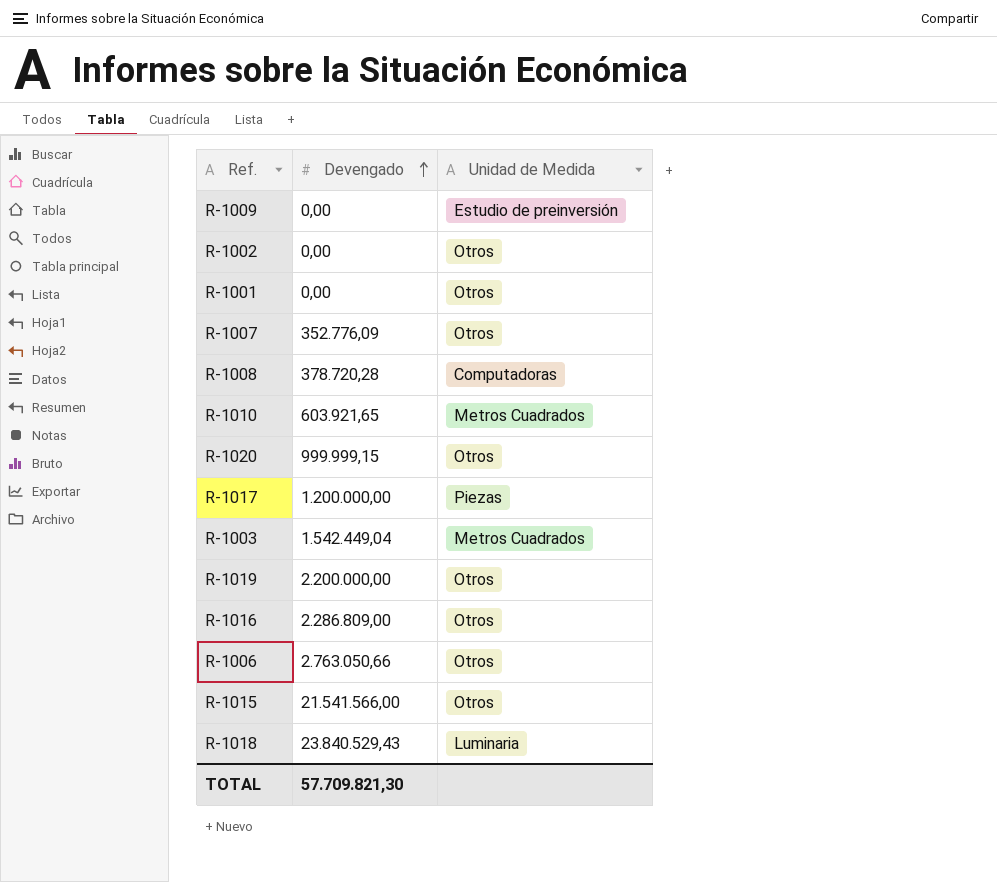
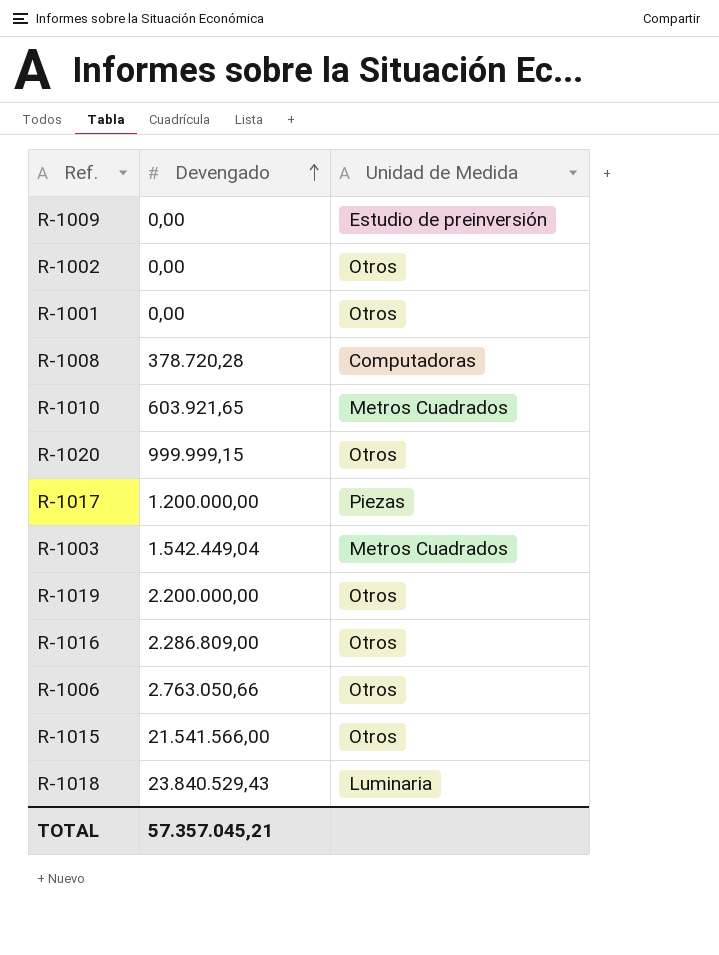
row R-1007: 352.776,09 | Otros -> none
TOTAL | Devengado: 57.709.821,30 -> 57.357.045,21

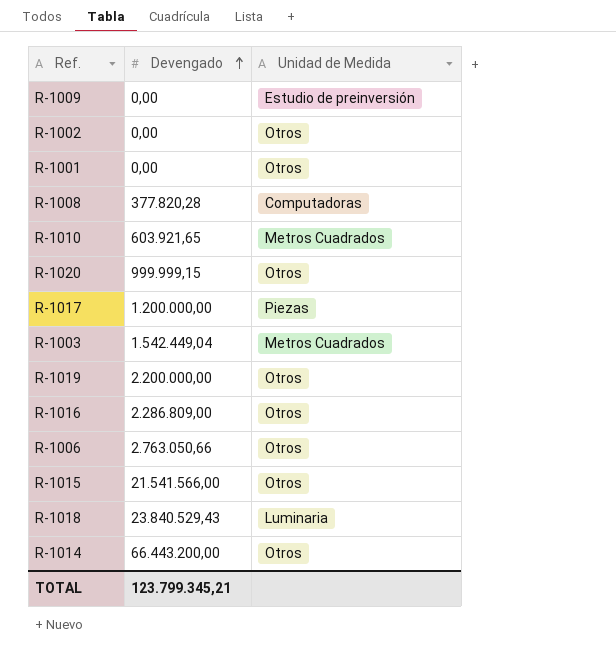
R-1008 | Devengado: 378.720,28 -> 377.820,28
row R-1014: none -> 66.443.200,00 | Otros
TOTAL | Devengado: 57.357.045,21 -> 123.799.345,21

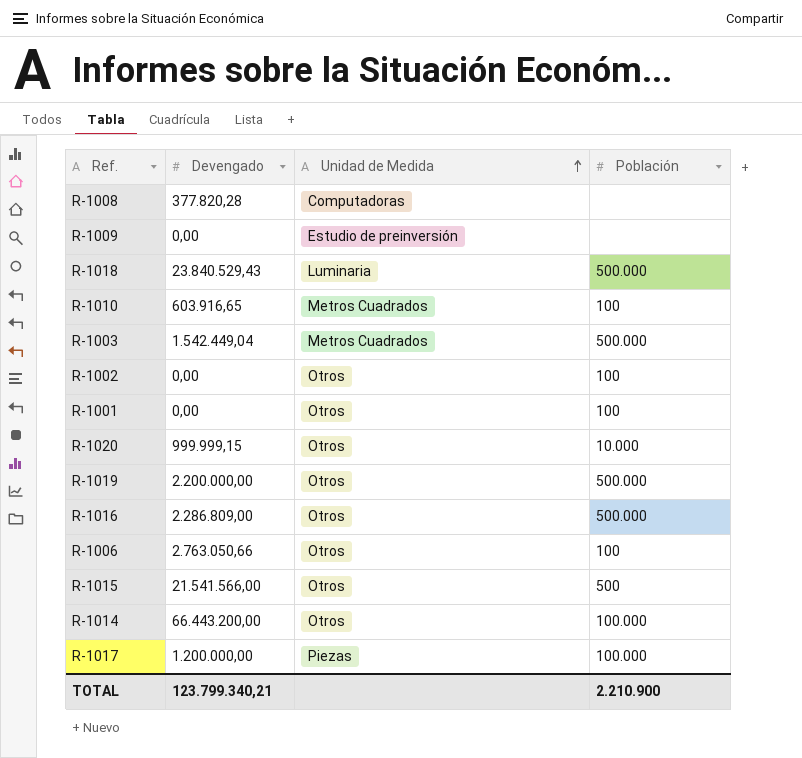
row order: Devengado ascending -> Unidad de Medida ascending
column Población | position: none -> 4
R-1010 | Devengado: 603.921,65 -> 603.916,65
TOTAL | Devengado: 123.799.345,21 -> 123.799.340,21

